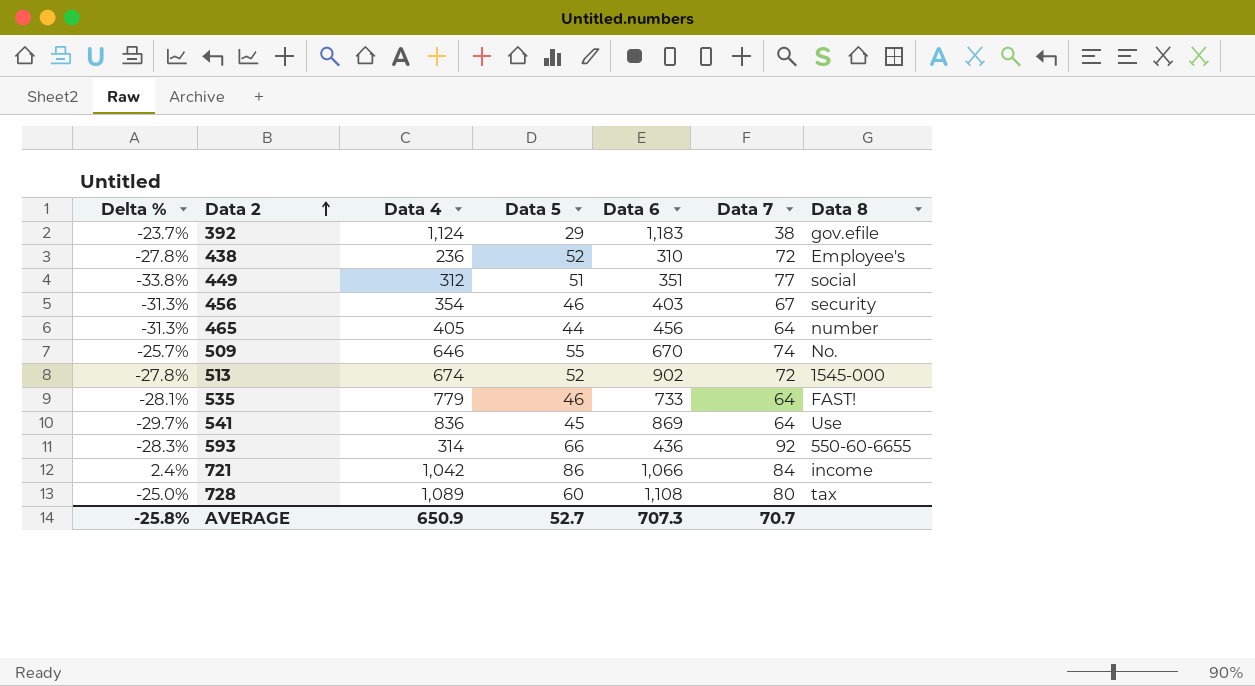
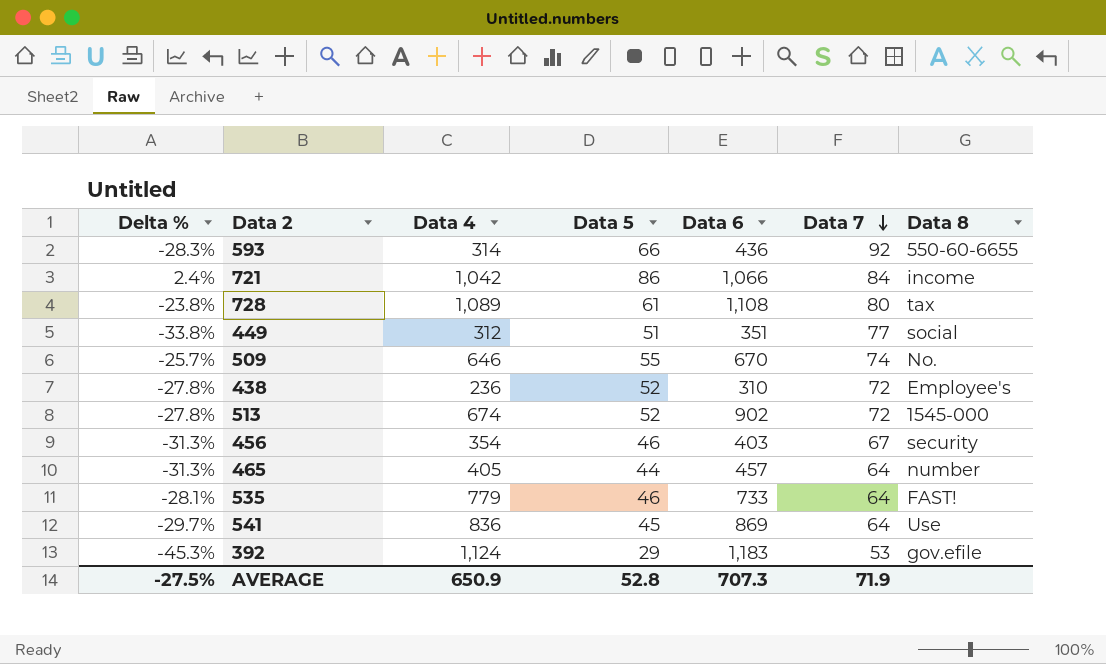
row order: Data 2 ascending -> Data 7 descending
728 | Delta %: -25.0% -> -23.8%
728 | Data 5: 60 -> 61
465 | Data 6: 456 -> 457
392 | Delta %: -23.7% -> -45.3%
392 | Data 7: 38 -> 53
AVERAGE | Delta %: -25.8% -> -27.5%
AVERAGE | Data 5: 52.7 -> 52.8
AVERAGE | Data 7: 70.7 -> 71.9

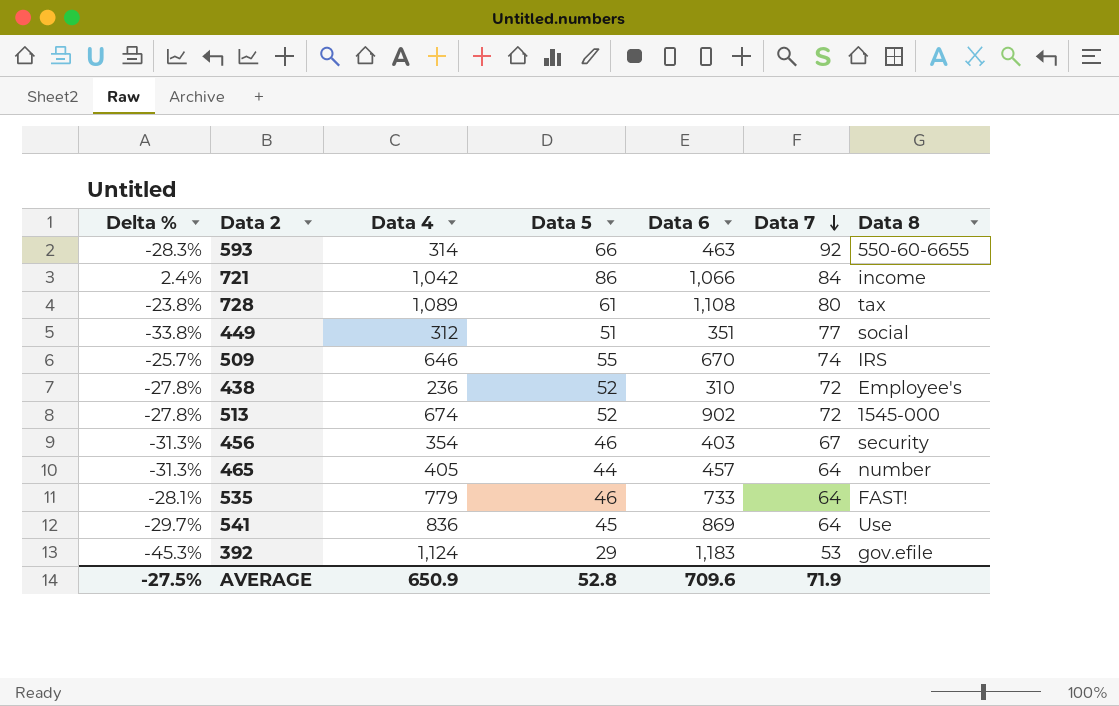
593 | Data 6: 436 -> 463
509 | Data 8: No. -> IRS
AVERAGE | Data 6: 707.3 -> 709.6

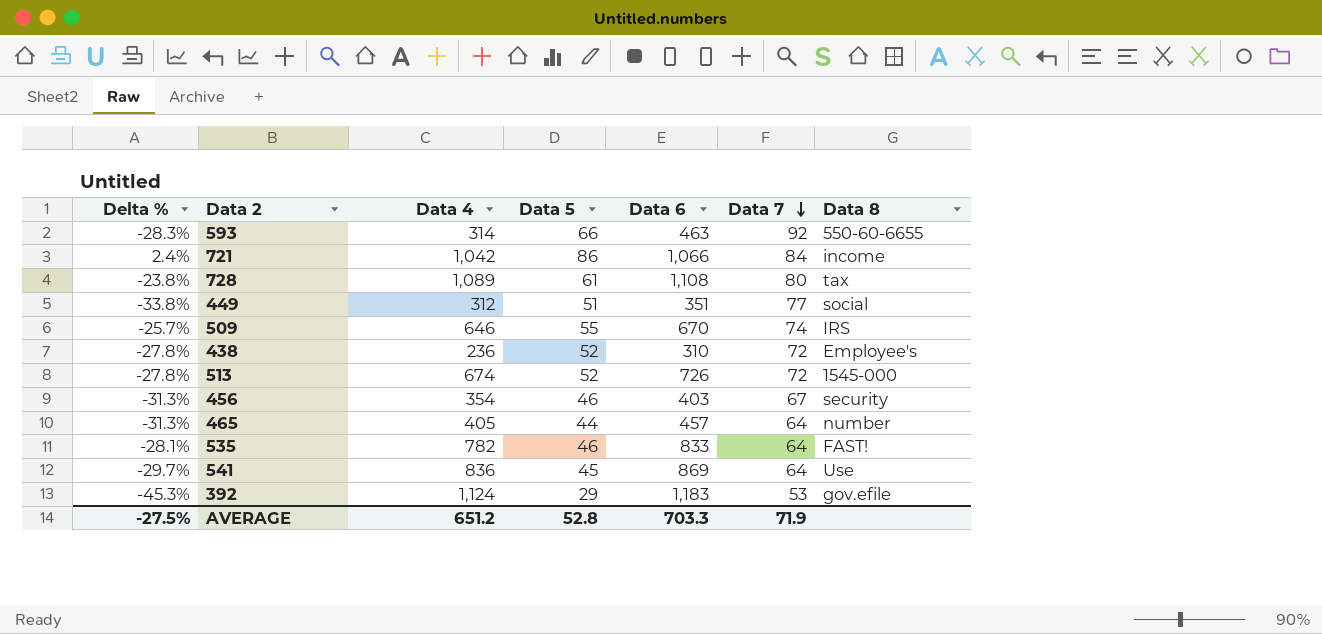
513 | Data 6: 902 -> 726
535 | Data 4: 779 -> 782
535 | Data 6: 733 -> 833
AVERAGE | Data 4: 650.9 -> 651.2
AVERAGE | Data 6: 709.6 -> 703.3

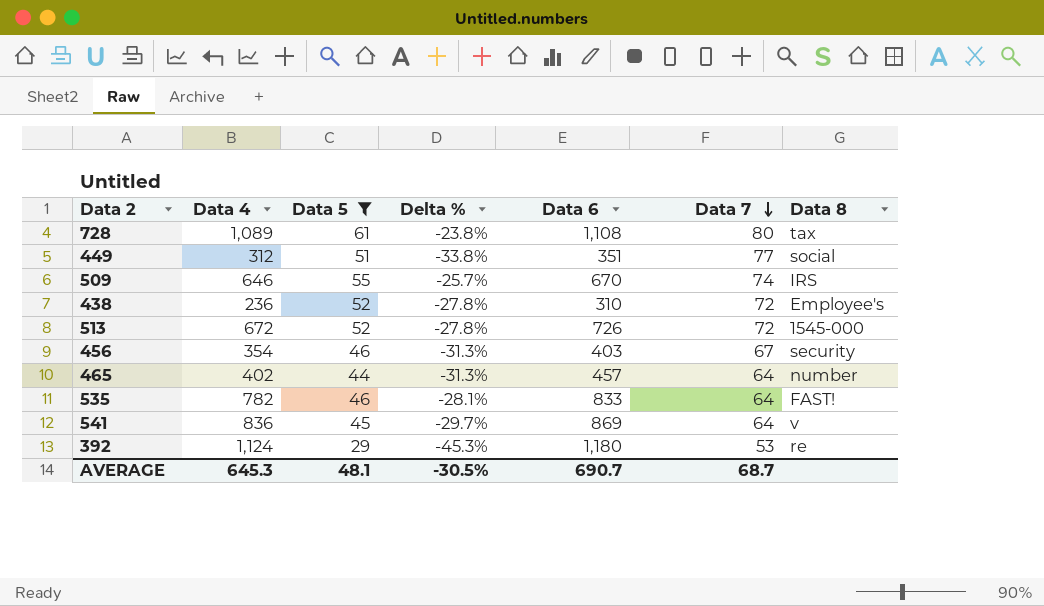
filter: none -> Data 5 <= 61
column Delta % | position: 1 -> 4
513 | Data 4: 674 -> 672
465 | Data 4: 405 -> 402
541 | Data 8: Use -> v
392 | Data 6: 1,183 -> 1,180
392 | Data 8: gov.efile -> re
AVERAGE | Data 4: 651.2 -> 645.3
AVERAGE | Data 5: 52.8 -> 48.1
AVERAGE | Delta %: -27.5% -> -30.5%
AVERAGE | Data 6: 703.3 -> 690.7
AVERAGE | Data 7: 71.9 -> 68.7

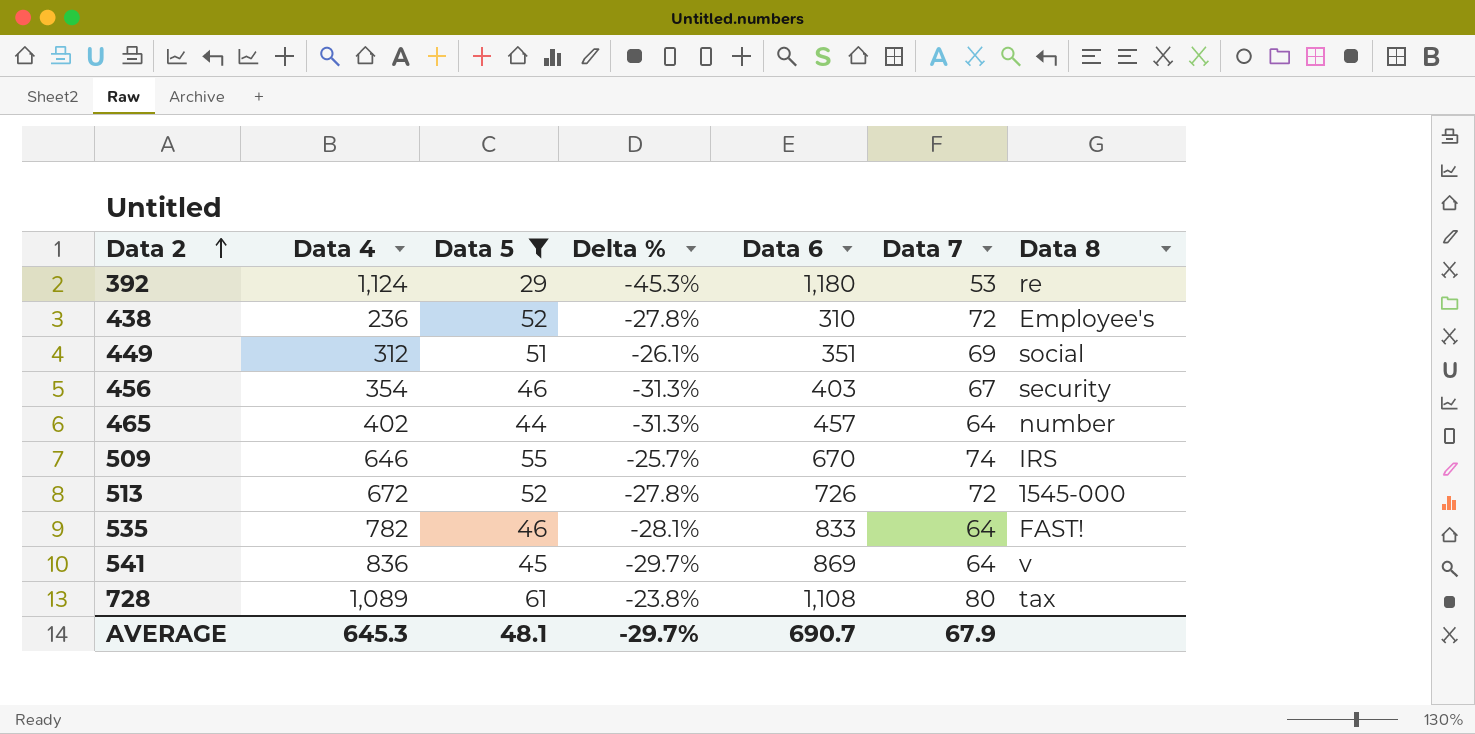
row order: Data 7 descending -> Data 2 ascending
449 | Delta %: -33.8% -> -26.1%
449 | Data 7: 77 -> 69
AVERAGE | Delta %: -30.5% -> -29.7%
AVERAGE | Data 7: 68.7 -> 67.9

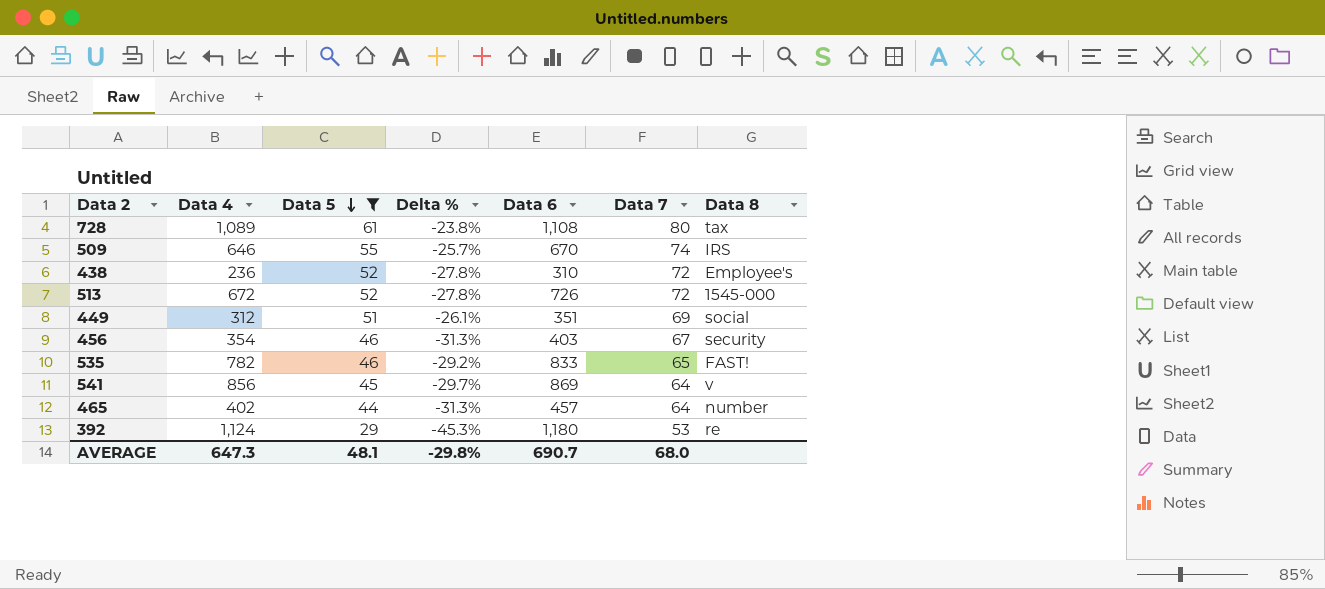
row order: Data 2 ascending -> Data 5 descending
535 | Delta %: -28.1% -> -29.2%
535 | Data 7: 64 -> 65
541 | Data 4: 836 -> 856
AVERAGE | Data 4: 645.3 -> 647.3
AVERAGE | Delta %: -29.7% -> -29.8%
AVERAGE | Data 7: 67.9 -> 68.0

